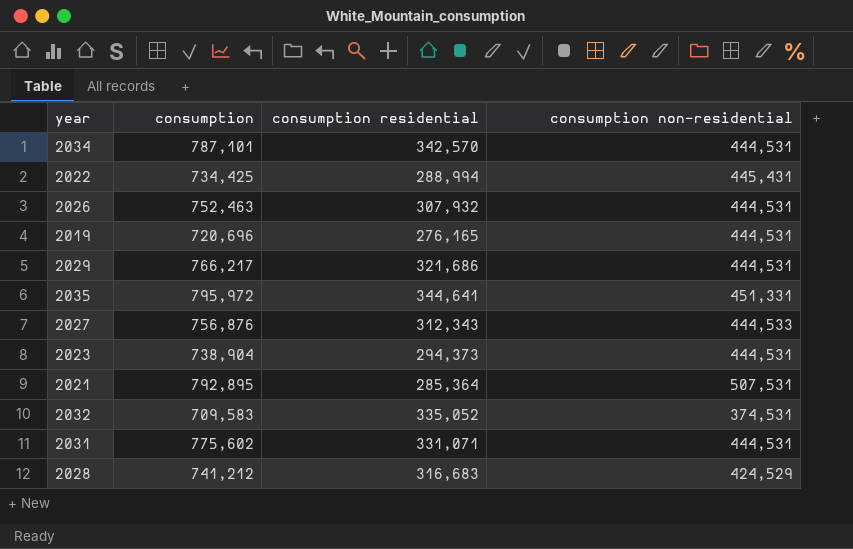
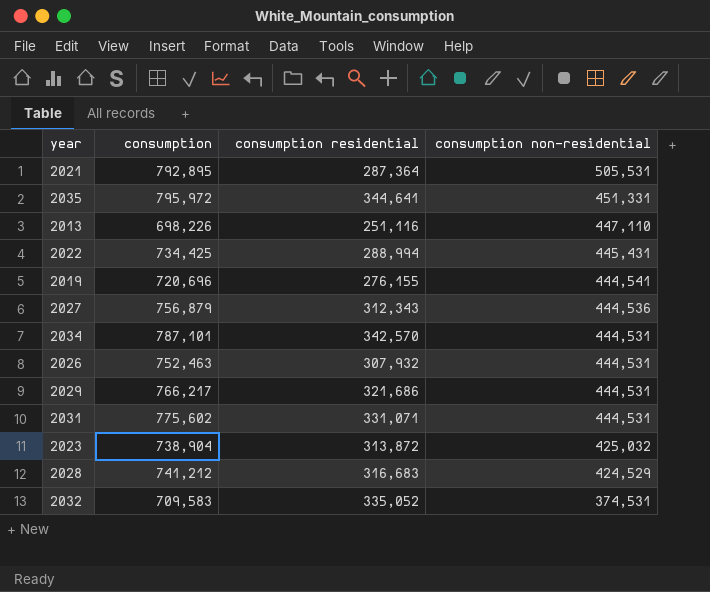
row order: none -> consumption non-residential descending
2021 | consumption residential: 285,364 -> 287,364
2021 | consumption non-residential: 507,531 -> 505,531
row 2013: none -> 698,226 | 251,116 | 447,110
2019 | consumption residential: 276,165 -> 276,155
2019 | consumption non-residential: 444,531 -> 444,541
2027 | consumption: 756,876 -> 756,879
2027 | consumption non-residential: 444,533 -> 444,536
2023 | consumption residential: 294,373 -> 313,872
2023 | consumption non-residential: 444,531 -> 425,032

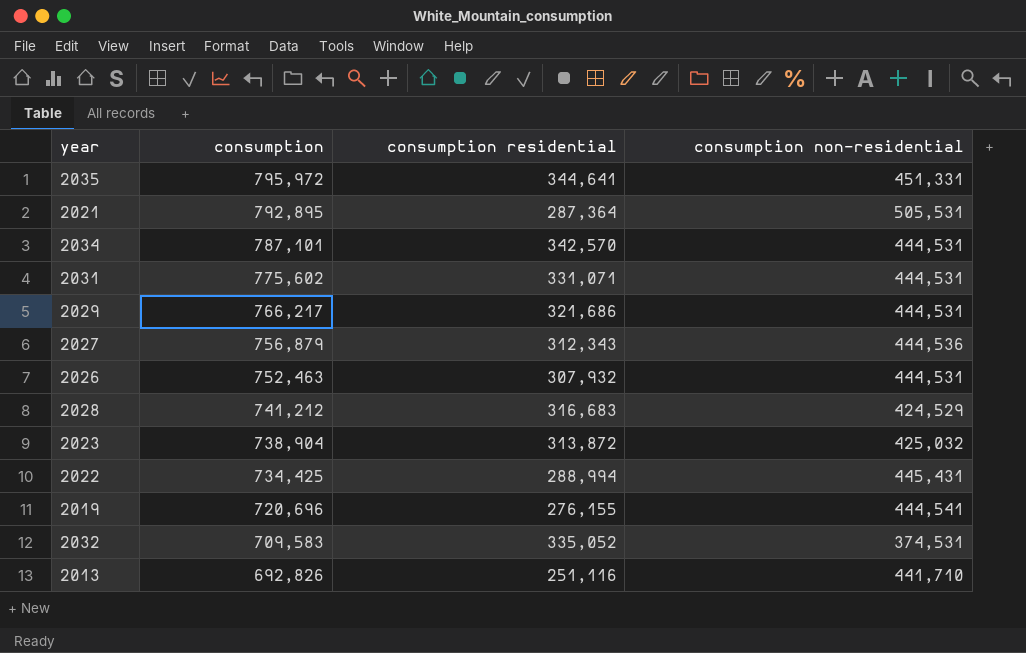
row order: consumption non-residential descending -> consumption descending
2013 | consumption: 698,226 -> 692,826
2013 | consumption non-residential: 447,110 -> 441,710

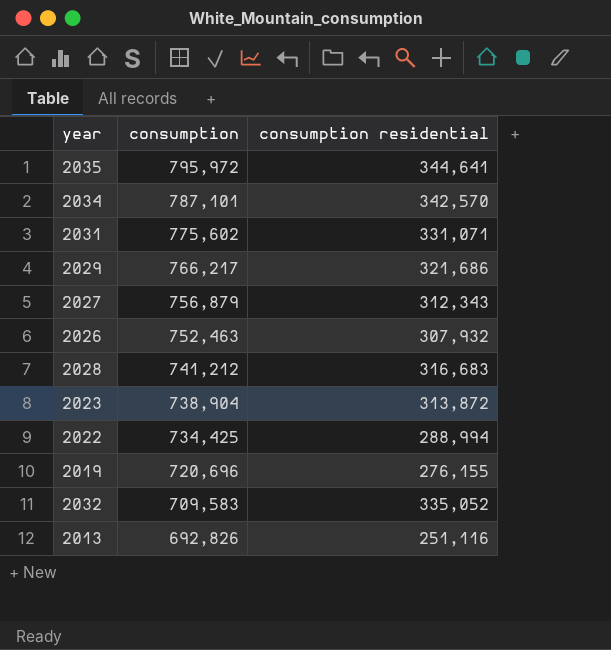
column consumption non-residential | formula: [consumption] - [consumption residential] -> none
row 2021: 792,895 | 287,364 | 505,531 -> none

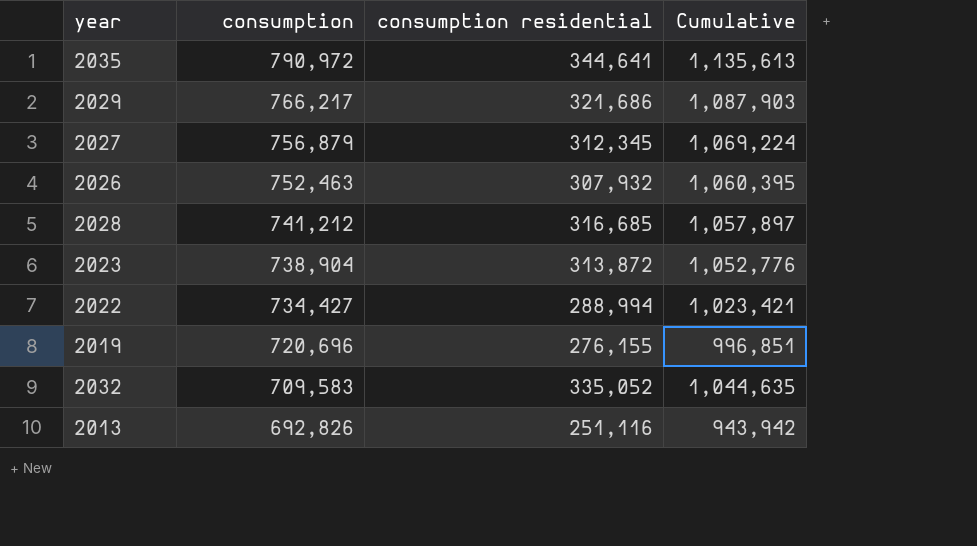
column Cumulative | formula: none -> [consumption] + [consumption residential]
row 2034: 787,101 | 342,570 -> none
row 2031: 775,602 | 331,071 -> none
2035 | consumption: 795,972 -> 790,972
2027 | consumption residential: 312,343 -> 312,345
2028 | consumption residential: 316,683 -> 316,685
2022 | consumption: 734,425 -> 734,427

